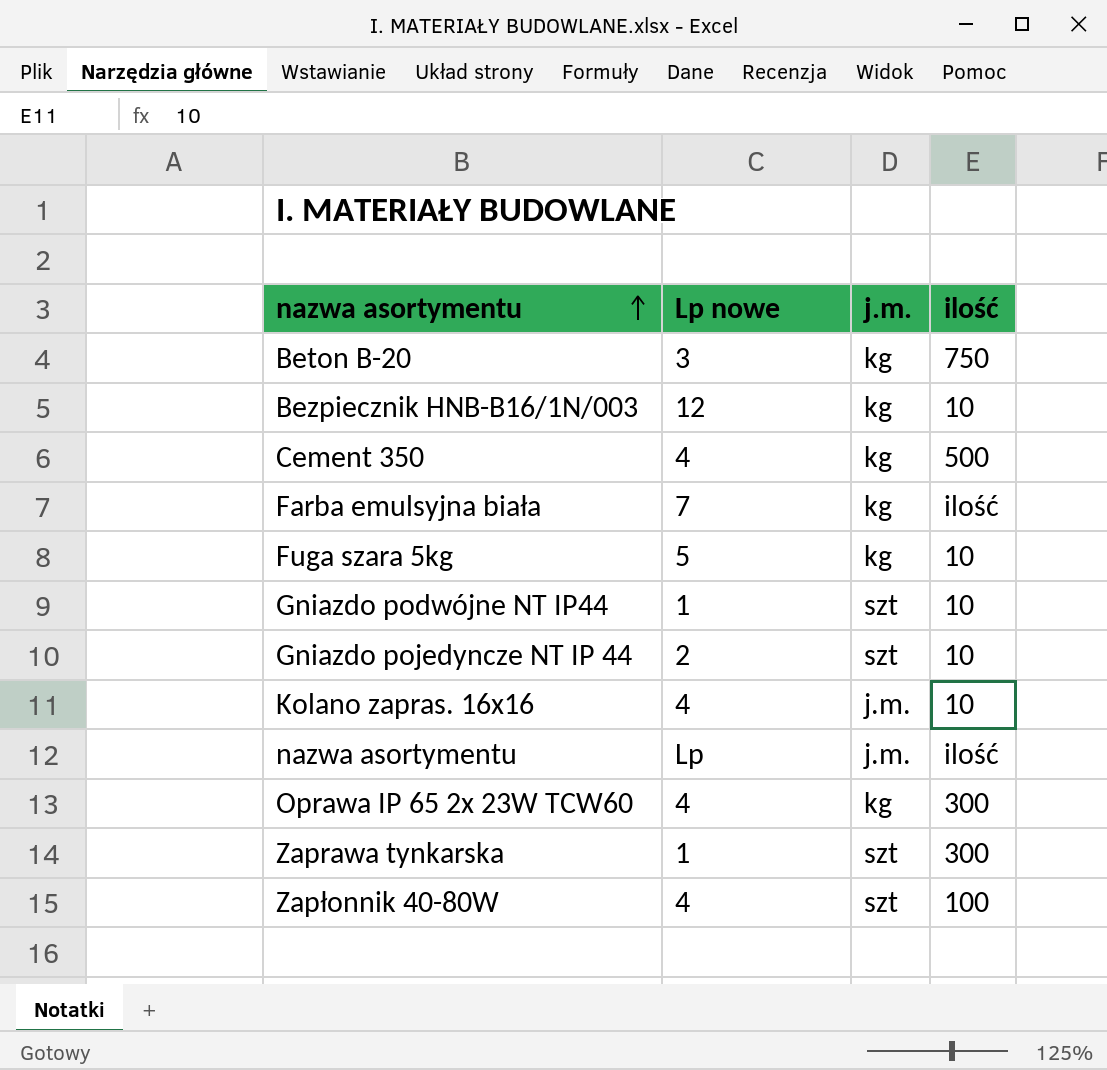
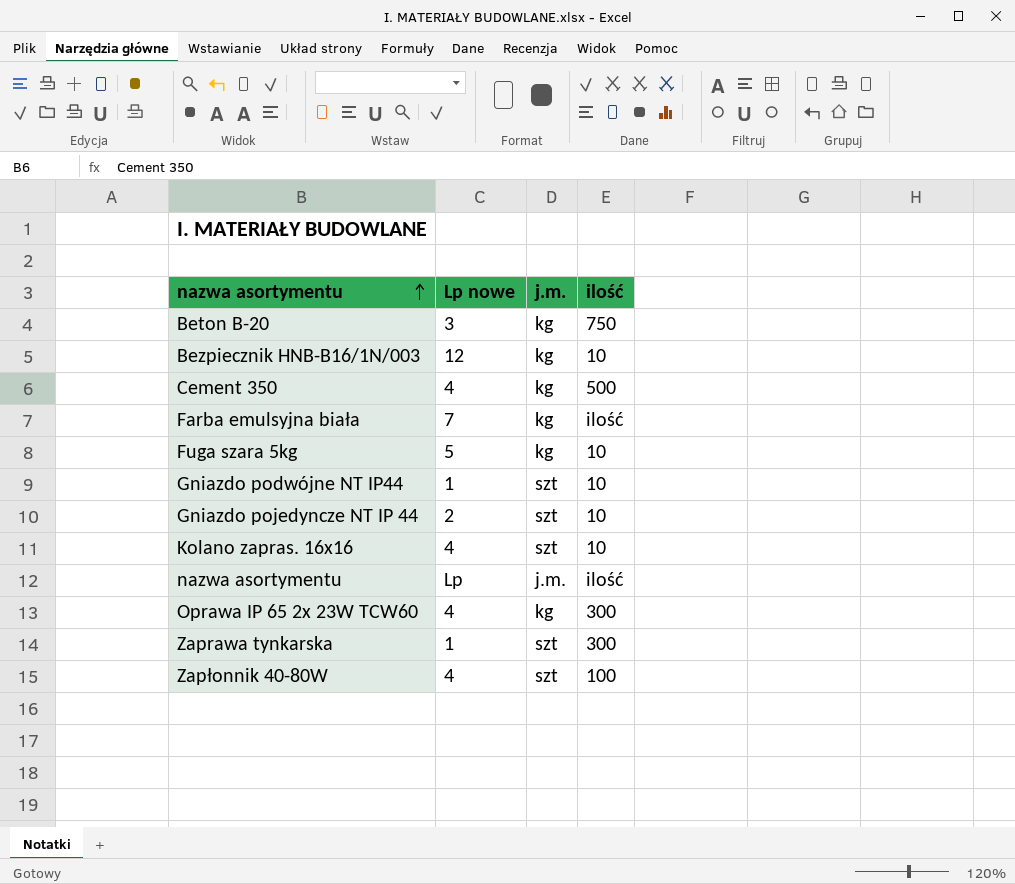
Kolano zapras. 16x16 | j.m.: j.m. -> szt

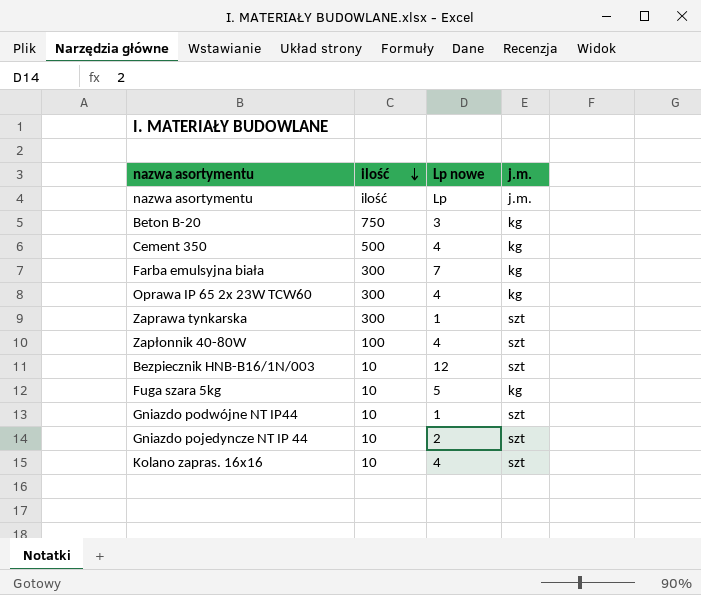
row order: nazwa asortymentu ascending -> ilość descending
column ilość | position: 4 -> 2
Farba emulsyjna biała | ilość: ilość -> 300
Bezpiecznik HNB-B16/1N/003 | j.m.: kg -> szt

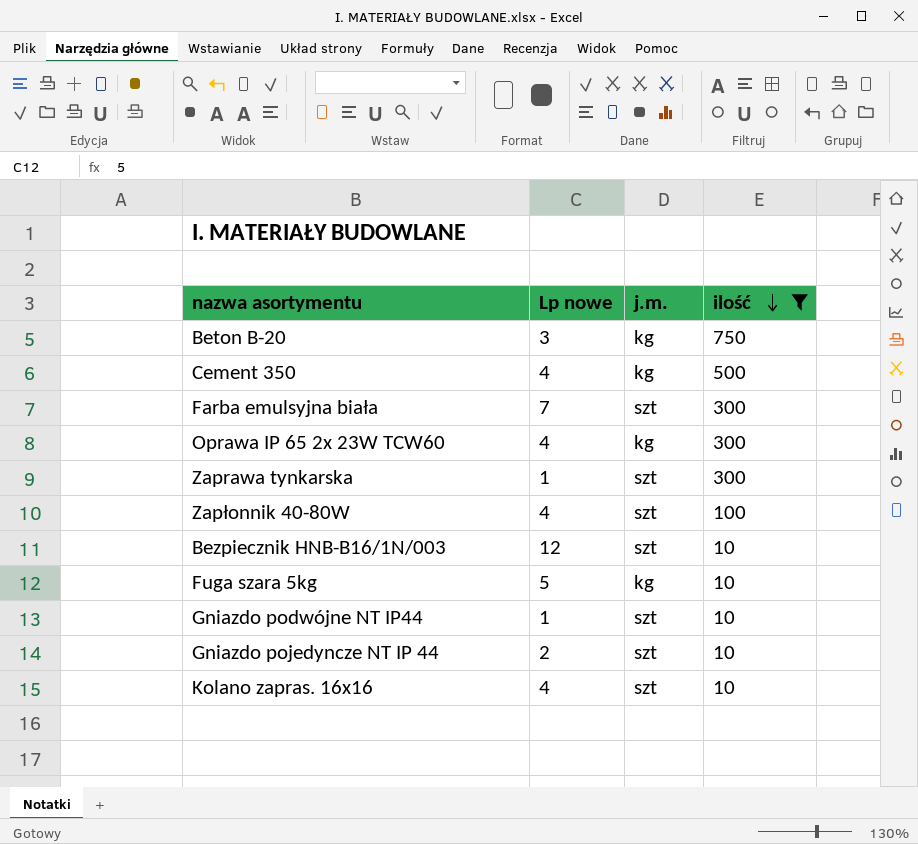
filter: none -> ilość != ilość
column ilość | position: 2 -> 4
Farba emulsyjna biała | j.m.: kg -> szt

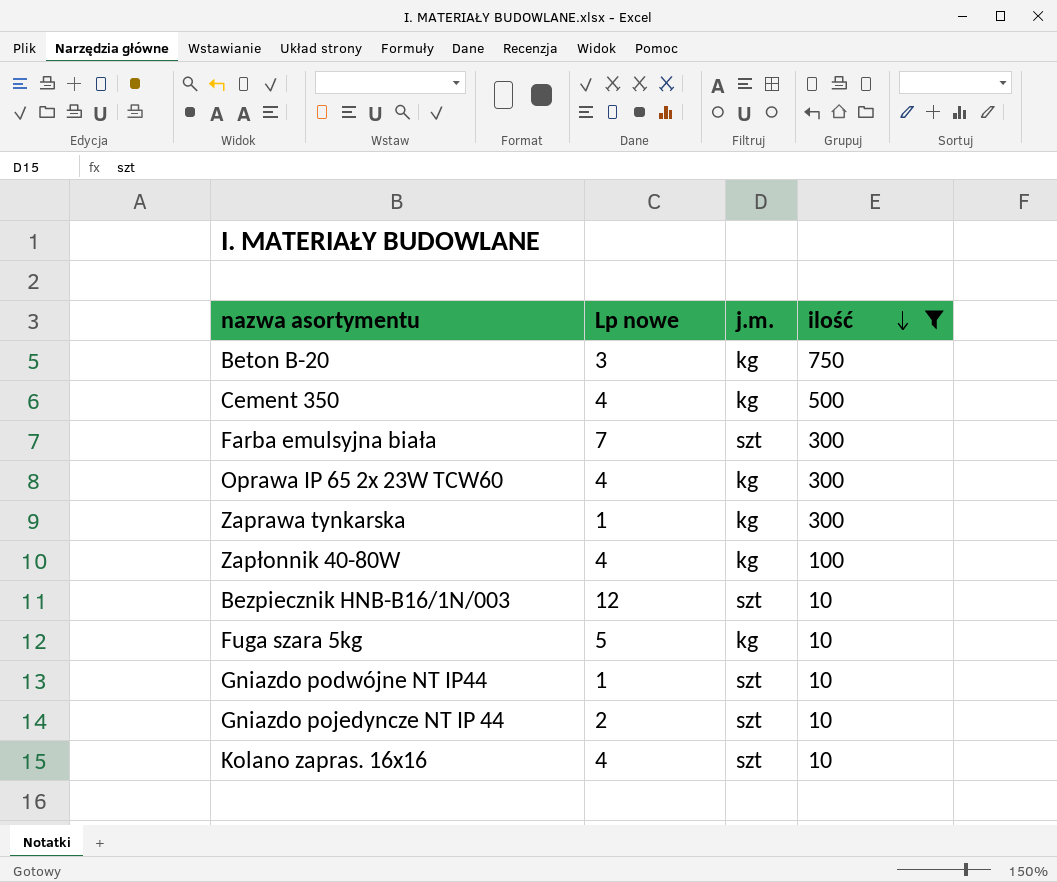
Zaprawa tynkarska | j.m.: szt -> kg
Zapłonnik 40-80W | j.m.: szt -> kg

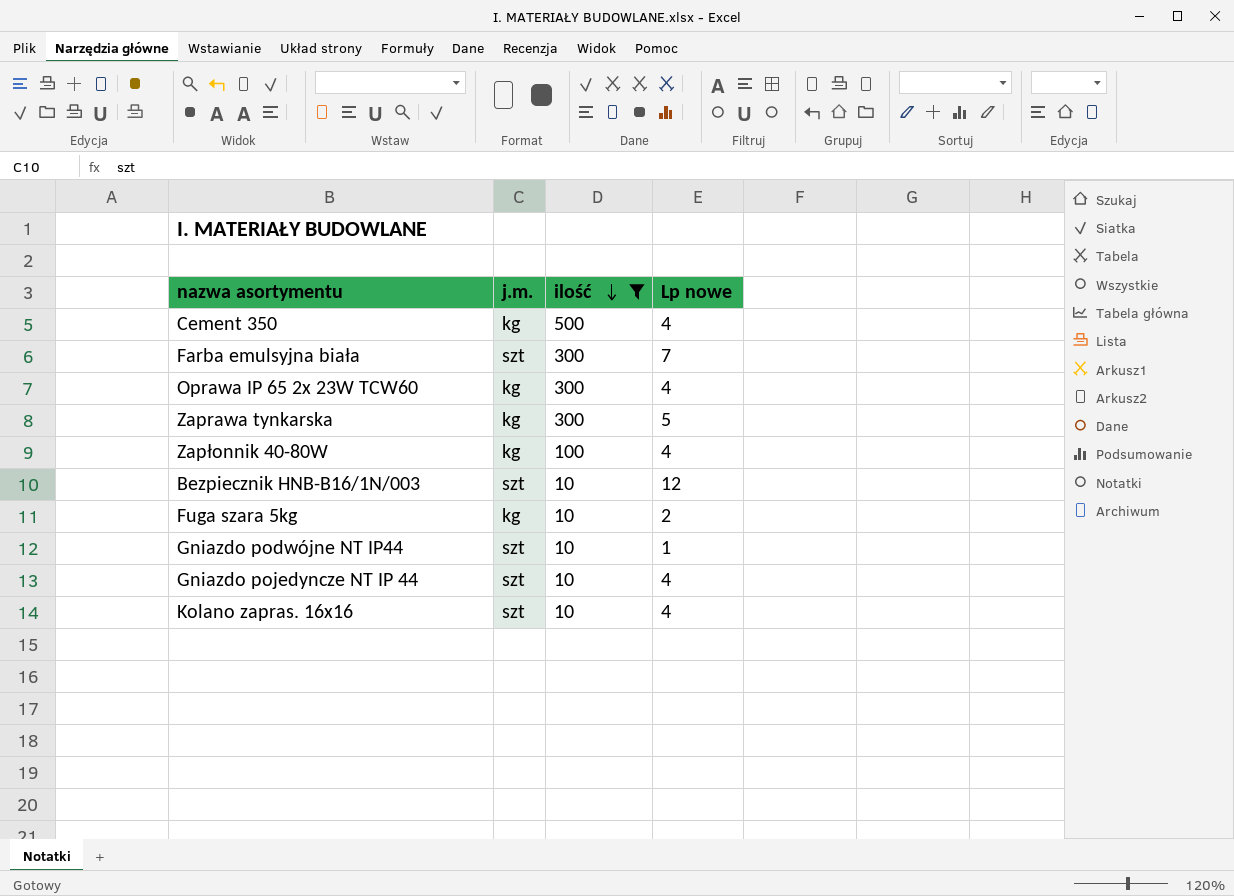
column Lp nowe | position: 2 -> 4
row Beton B-20: 3 | kg | 750 -> none
Zaprawa tynkarska | Lp nowe: 1 -> 5
Fuga szara 5kg | Lp nowe: 5 -> 2
Gniazdo pojedyncze NT IP 44 | Lp nowe: 2 -> 4

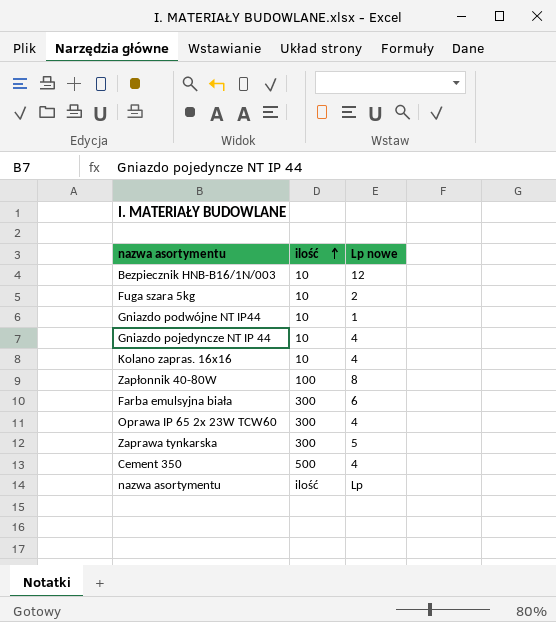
filter: ilość != ilość -> none
row order: ilość descending -> ilość ascending
column j.m. | position: 2 -> none
Zapłonnik 40-80W | Lp nowe: 4 -> 8
Farba emulsyjna biała | Lp nowe: 7 -> 6

